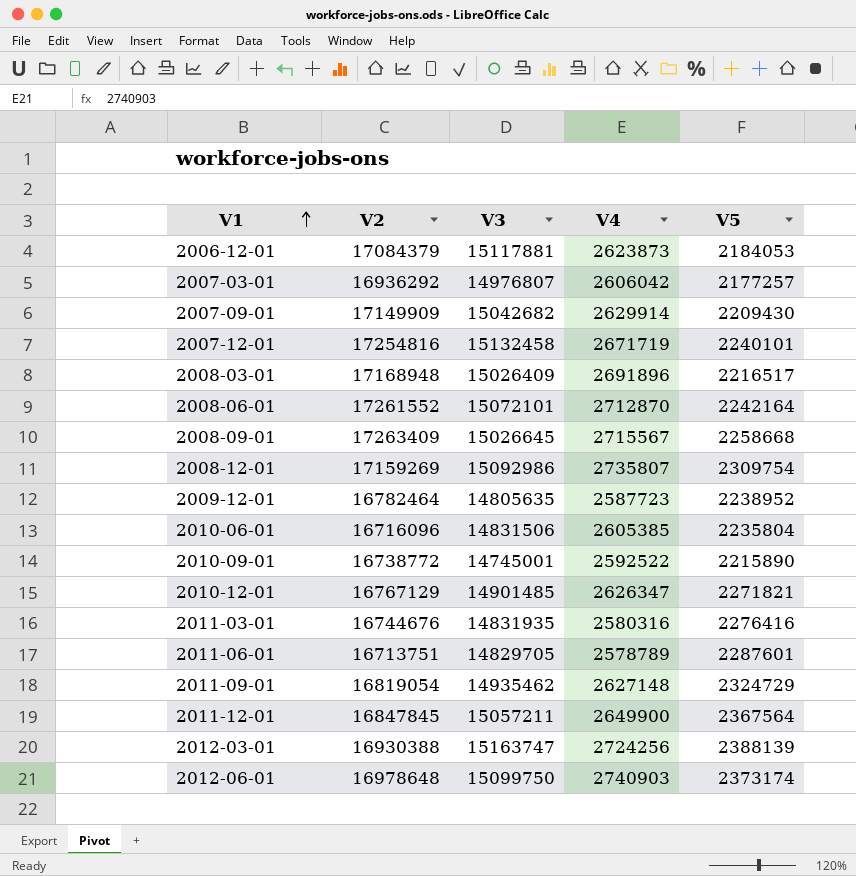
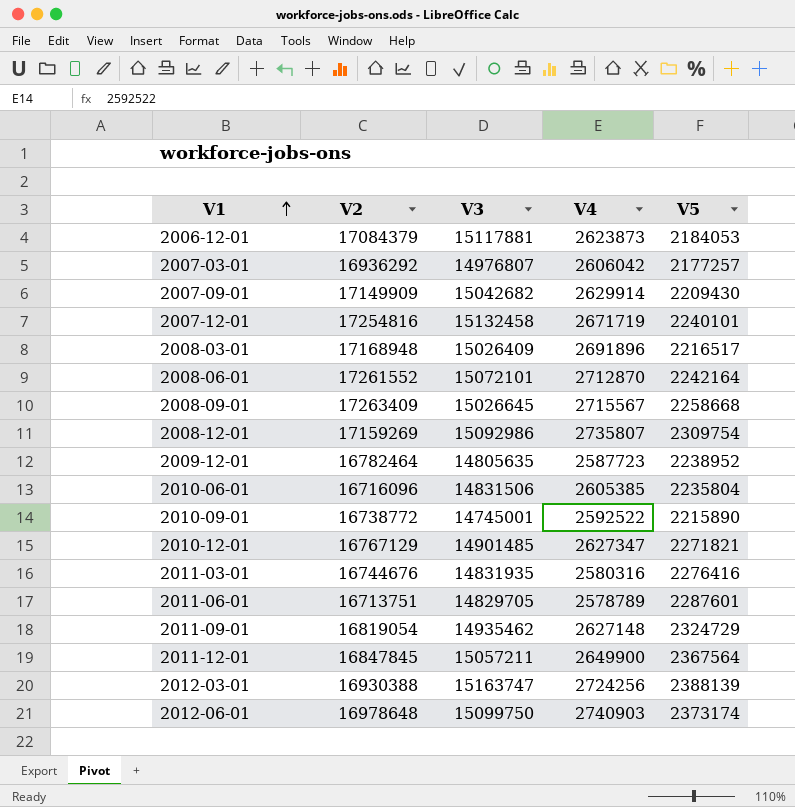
2010-12-01 | V4: 2626347 -> 2627347

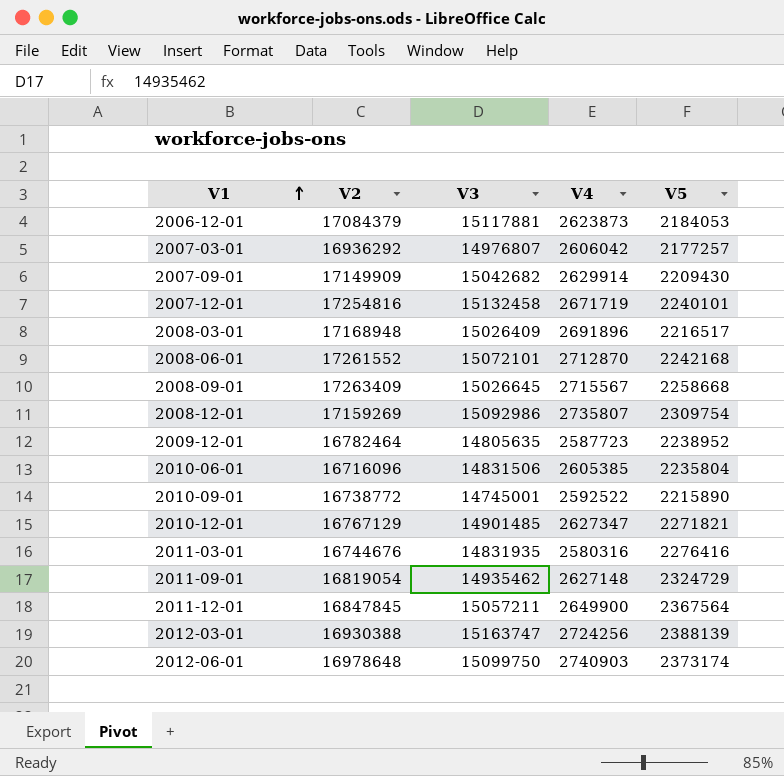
row 2011-06-01: 16713751 | 14829705 | 2578789 | 2287601 -> none
2008-06-01 | V5: 2242164 -> 2242168

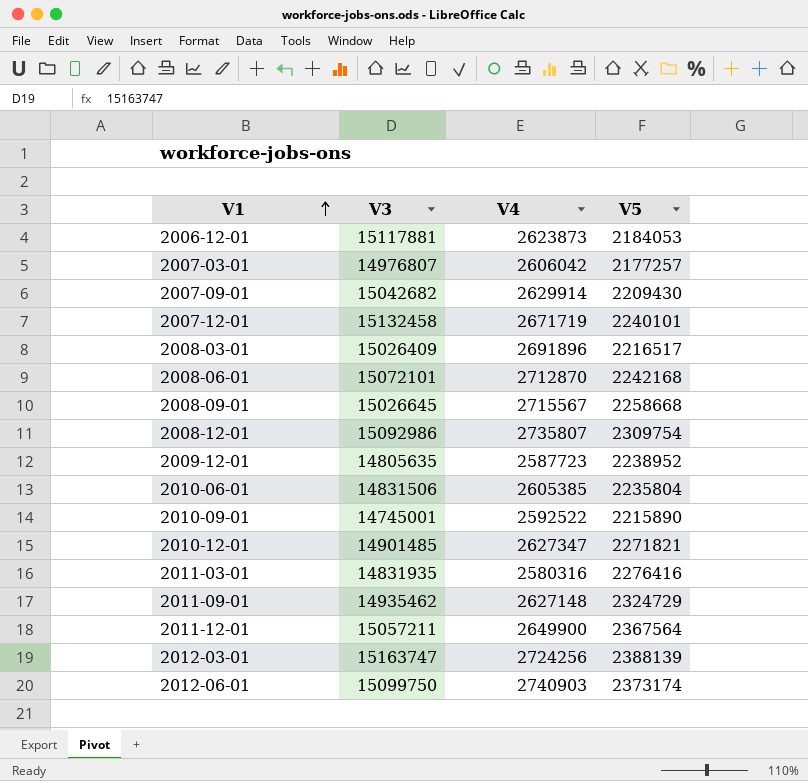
column V2 | position: 2 -> none

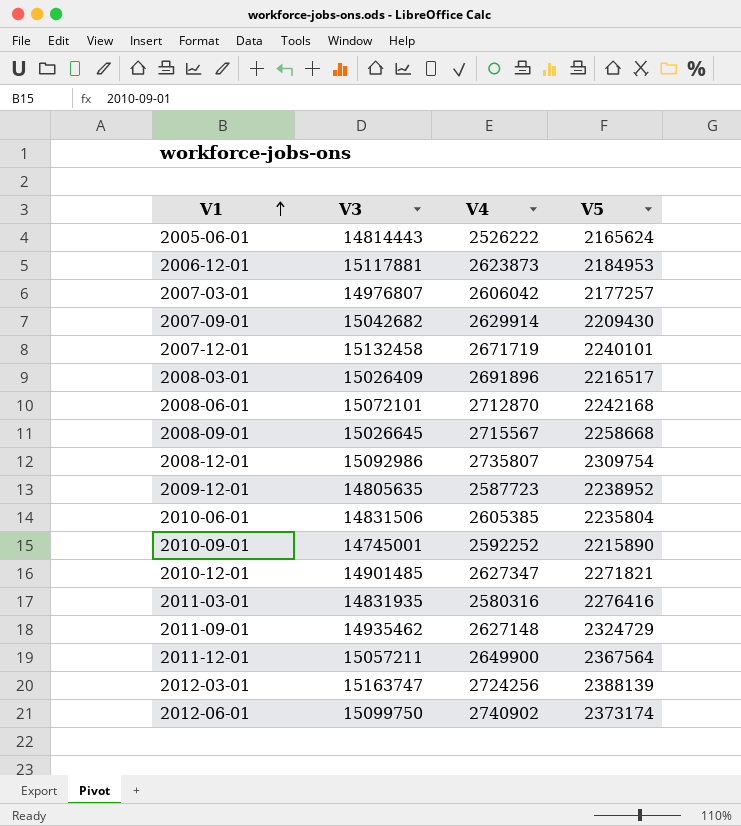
row 2005-06-01: none -> 14814443 | 2526222 | 2165624
2006-12-01 | V5: 2184053 -> 2184953
2010-09-01 | V4: 2592522 -> 2592252
2012-06-01 | V4: 2740903 -> 2740902

